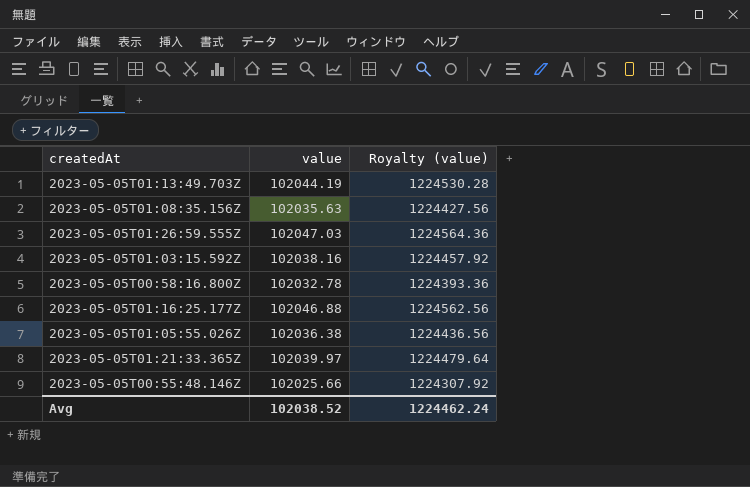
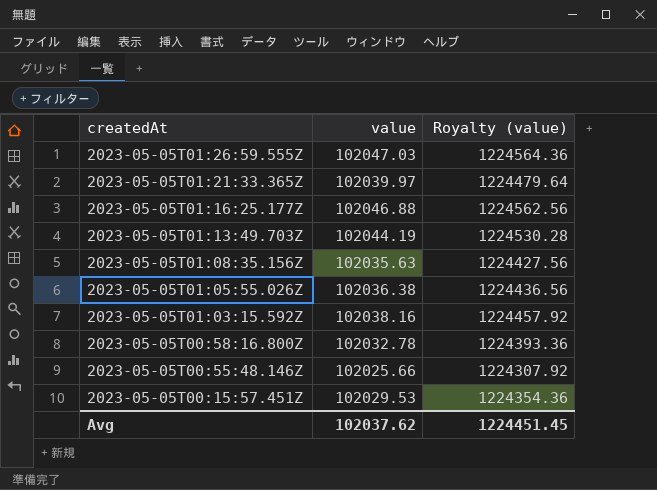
row order: none -> createdAt descending
row 2023-05-05T00:15:57.451Z: none -> 102029.53 | 1224354.36
Avg | value: 102038.52 -> 102037.62
Avg | Royalty (value): 1224462.24 -> 1224451.45

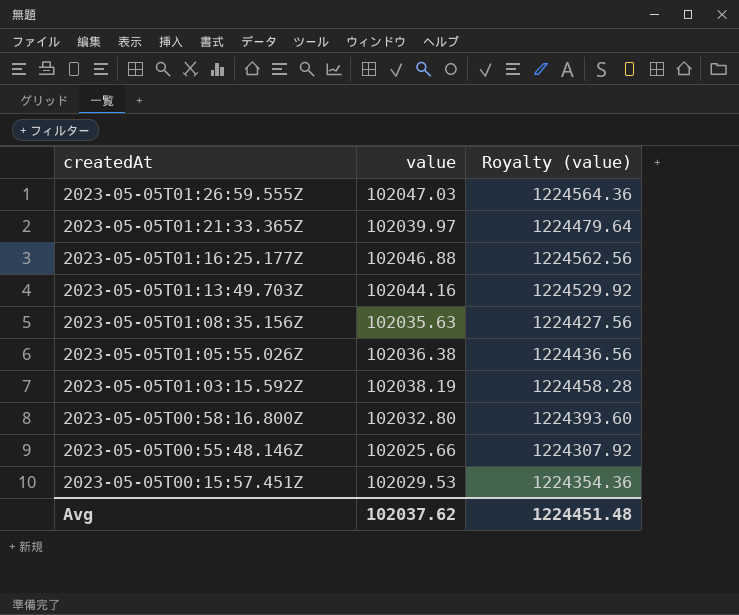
2023-05-05T01:13:49.703Z | value: 102044.19 -> 102044.16
2023-05-05T01:13:49.703Z | Royalty (value): 1224530.28 -> 1224529.92
2023-05-05T01:03:15.592Z | value: 102038.16 -> 102038.19
2023-05-05T01:03:15.592Z | Royalty (value): 1224457.92 -> 1224458.28
2023-05-05T00:58:16.800Z | value: 102032.78 -> 102032.80
2023-05-05T00:58:16.800Z | Royalty (value): 1224393.36 -> 1224393.60
Avg | Royalty (value): 1224451.45 -> 1224451.48

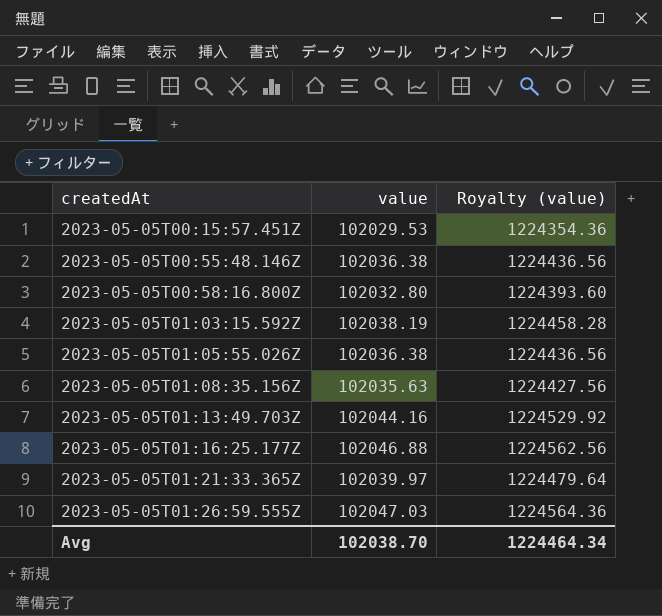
row order: createdAt descending -> createdAt ascending
2023-05-05T00:55:48.146Z | value: 102025.66 -> 102036.38
2023-05-05T00:55:48.146Z | Royalty (value): 1224307.92 -> 1224436.56
Avg | value: 102037.62 -> 102038.70
Avg | Royalty (value): 1224451.48 -> 1224464.34

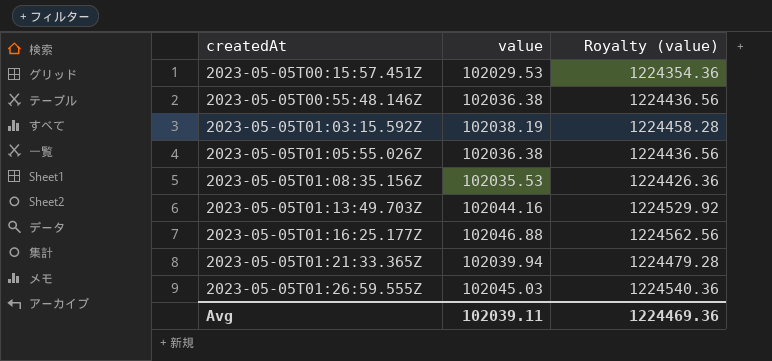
row 2023-05-05T00:58:16.800Z: 102032.80 | 1224393.60 -> none
2023-05-05T01:08:35.156Z | value: 102035.63 -> 102035.53
2023-05-05T01:08:35.156Z | Royalty (value): 1224427.56 -> 1224426.36
2023-05-05T01:21:33.365Z | value: 102039.97 -> 102039.94
2023-05-05T01:21:33.365Z | Royalty (value): 1224479.64 -> 1224479.28
2023-05-05T01:26:59.555Z | value: 102047.03 -> 102045.03
2023-05-05T01:26:59.555Z | Royalty (value): 1224564.36 -> 1224540.36
Avg | value: 102038.70 -> 102039.11
Avg | Royalty (value): 1224464.34 -> 1224469.36

